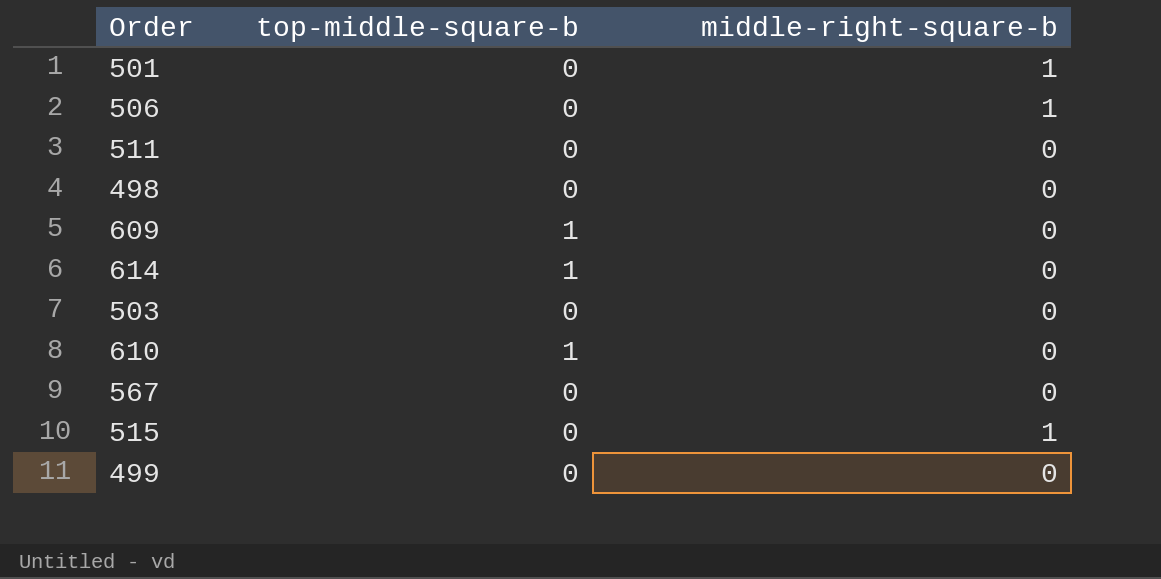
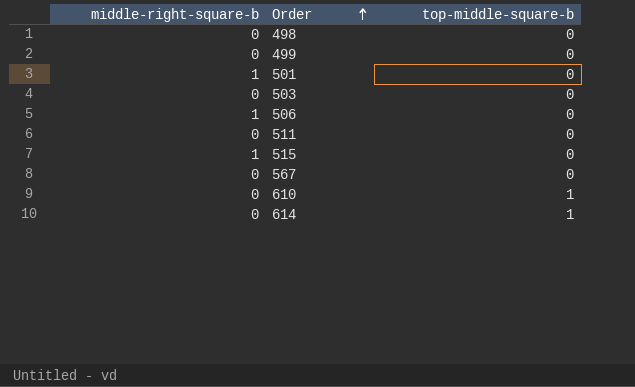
row order: none -> Order ascending
column middle-right-square-b | position: 3 -> 1
row 609: 1 | 0 -> none

